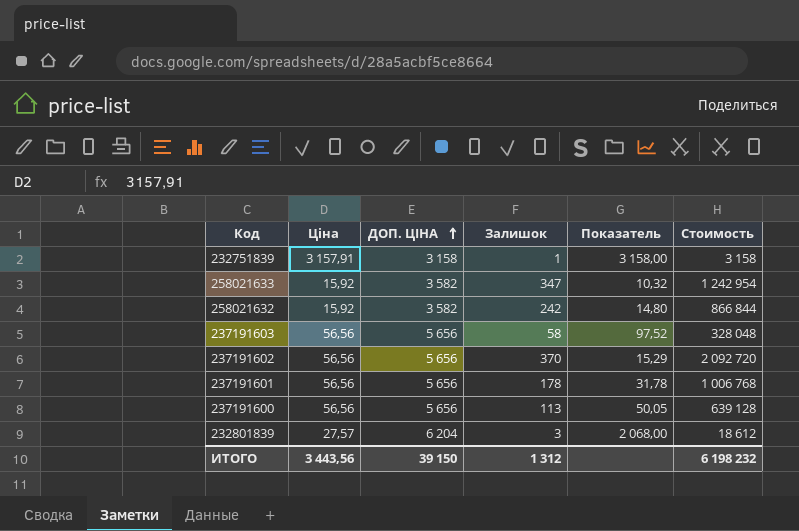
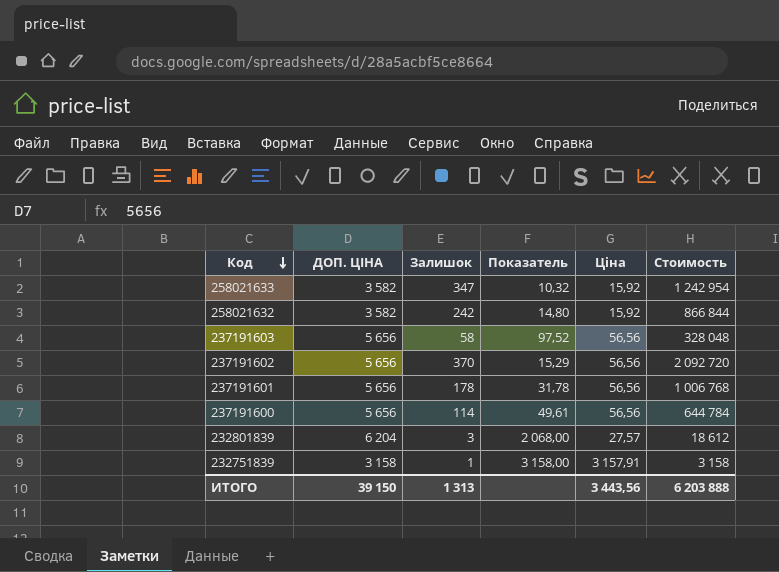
row order: ДОП. ЦІНА ascending -> Код descending
column Ціна | position: 2 -> 5
237191600 | Залишок: 113 -> 114
237191600 | Показатель: 50,05 -> 49,61
237191600 | Стоимость: 639 128 -> 644 784
ИТОГО | Залишок: 1 312 -> 1 313
ИТОГО | Стоимость: 6 198 232 -> 6 203 888

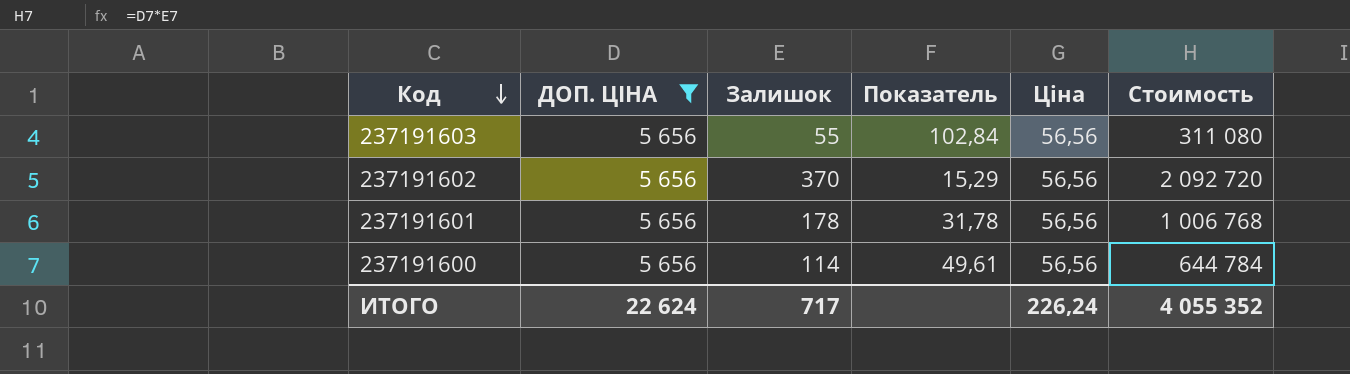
filter: none -> ДОП. ЦІНА = 5 656
237191603 | Залишок: 58 -> 55
237191603 | Показатель: 97,52 -> 102,84
237191603 | Стоимость: 328 048 -> 311 080
ИТОГО | ДОП. ЦІНА: 39 150 -> 22 624
ИТОГО | Залишок: 1 313 -> 717
ИТОГО | Ціна: 3 443,56 -> 226,24
ИТОГО | Стоимость: 6 203 888 -> 4 055 352

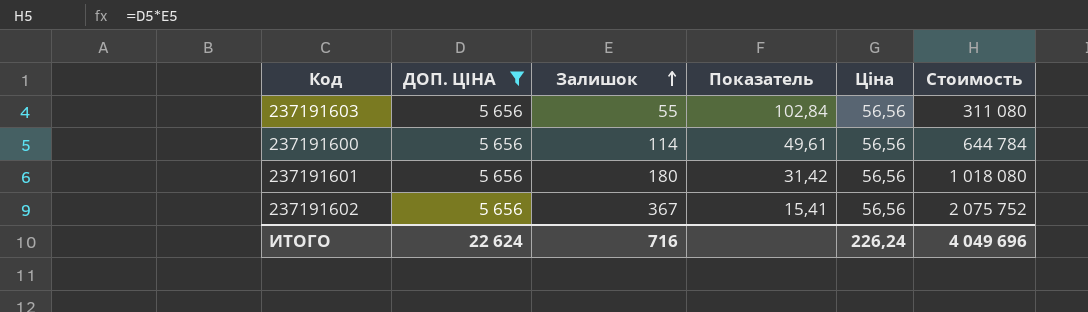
row order: Код descending -> Залишок ascending
237191601 | Залишок: 178 -> 180
237191601 | Показатель: 31,78 -> 31,42
237191601 | Стоимость: 1 006 768 -> 1 018 080
237191602 | Залишок: 370 -> 367
237191602 | Показатель: 15,29 -> 15,41
237191602 | Стоимость: 2 092 720 -> 2 075 752
ИТОГО | Залишок: 717 -> 716
ИТОГО | Стоимость: 4 055 352 -> 4 049 696

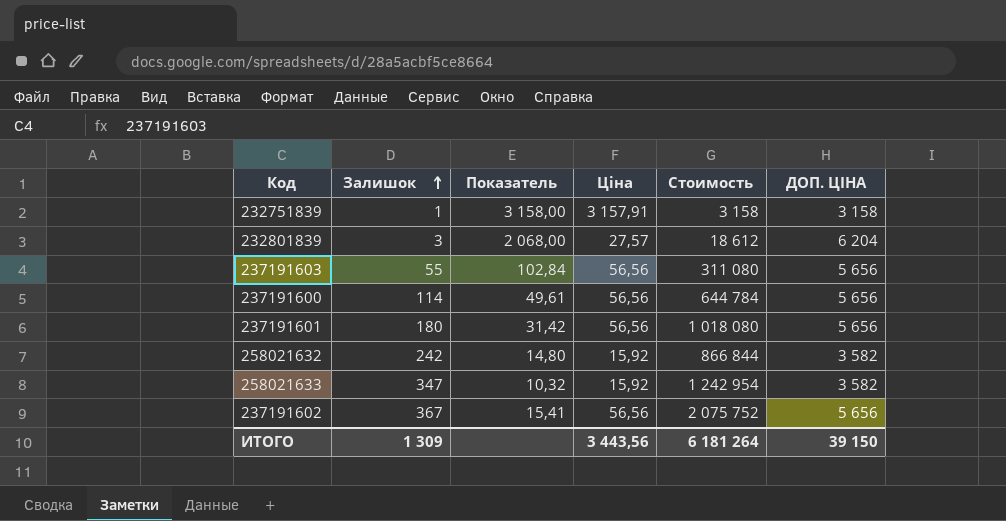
filter: ДОП. ЦІНА = 5 656 -> none
column ДОП. ЦІНА | position: 2 -> 6
ИТОГО | Залишок: 716 -> 1 309
ИТОГО | Ціна: 226,24 -> 3 443,56
ИТОГО | Стоимость: 4 049 696 -> 6 181 264
ИТОГО | ДОП. ЦІНА: 22 624 -> 39 150

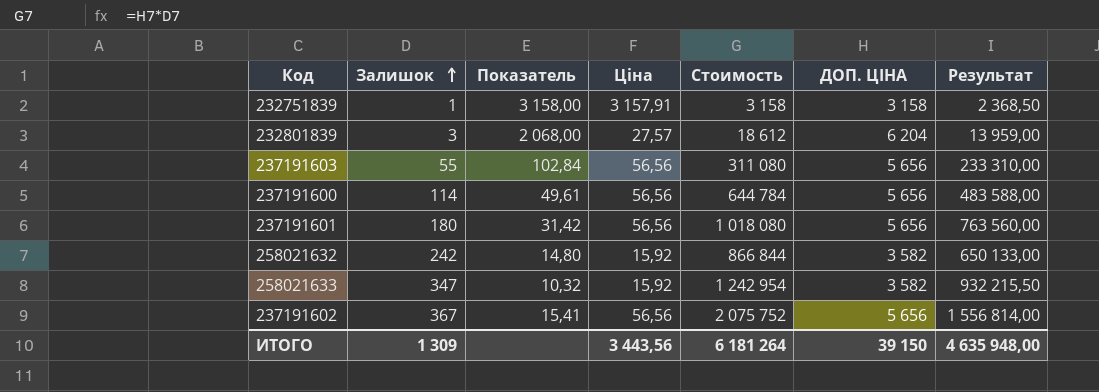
column Результат | formula: none -> [Стоимость] * 0,75

